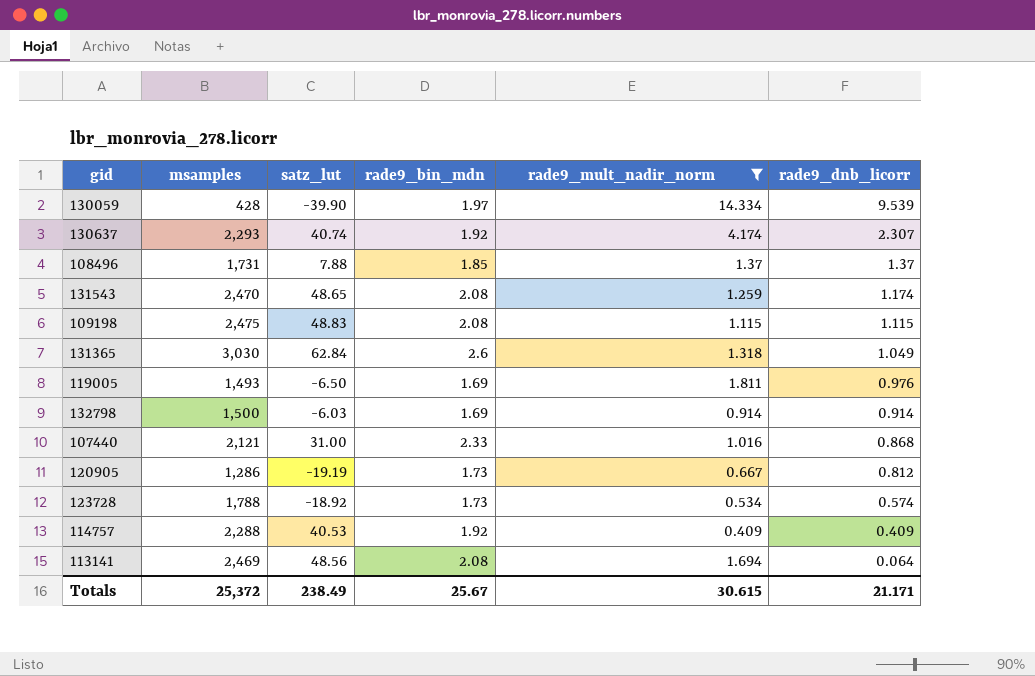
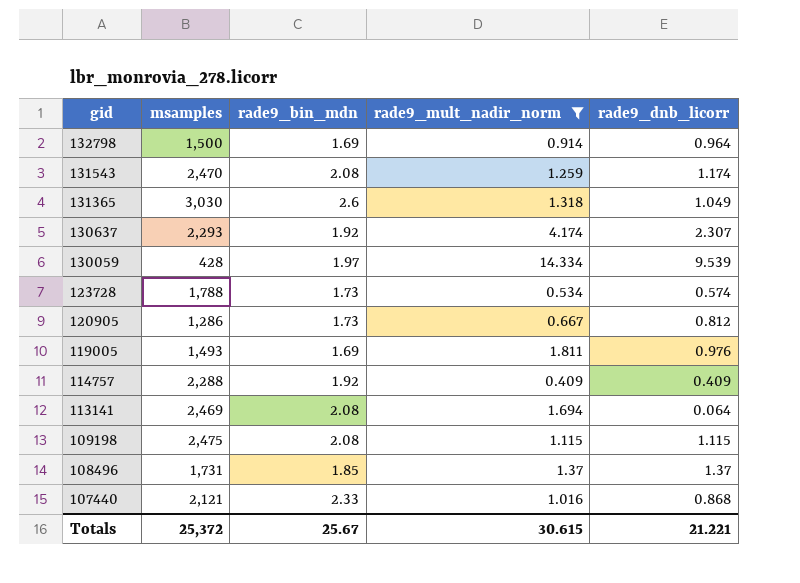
row order: rade9_dnb_licorr descending -> gid descending
column satz_lut | position: 3 -> none
132798 | rade9_dnb_licorr: 0.914 -> 0.964
Totals | rade9_dnb_licorr: 21.171 -> 21.221

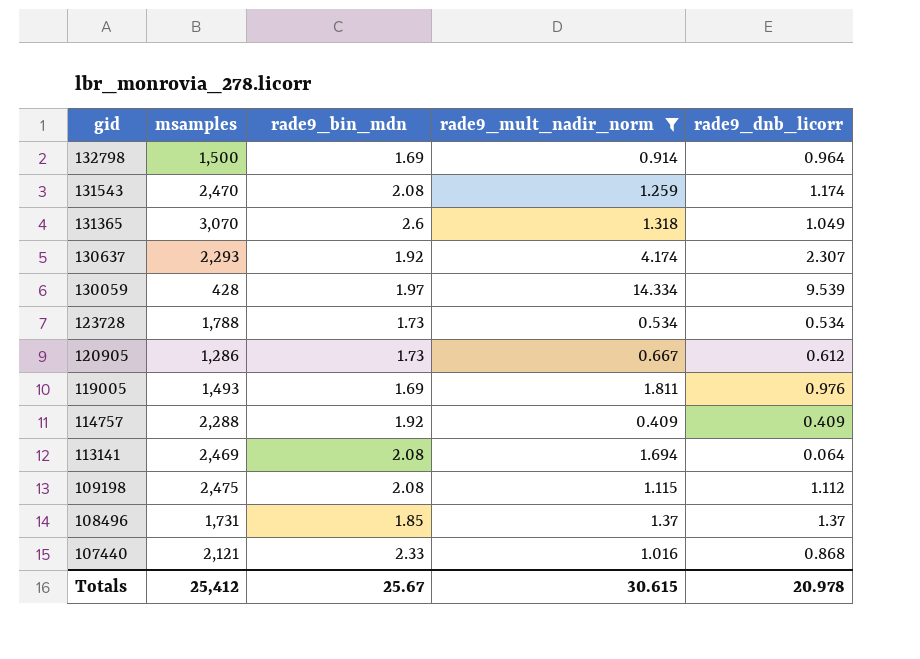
131365 | msamples: 3,030 -> 3,070
123728 | rade9_dnb_licorr: 0.574 -> 0.534
120905 | rade9_dnb_licorr: 0.812 -> 0.612
109198 | rade9_dnb_licorr: 1.115 -> 1.112
Totals | msamples: 25,372 -> 25,412
Totals | rade9_dnb_licorr: 21.221 -> 20.978

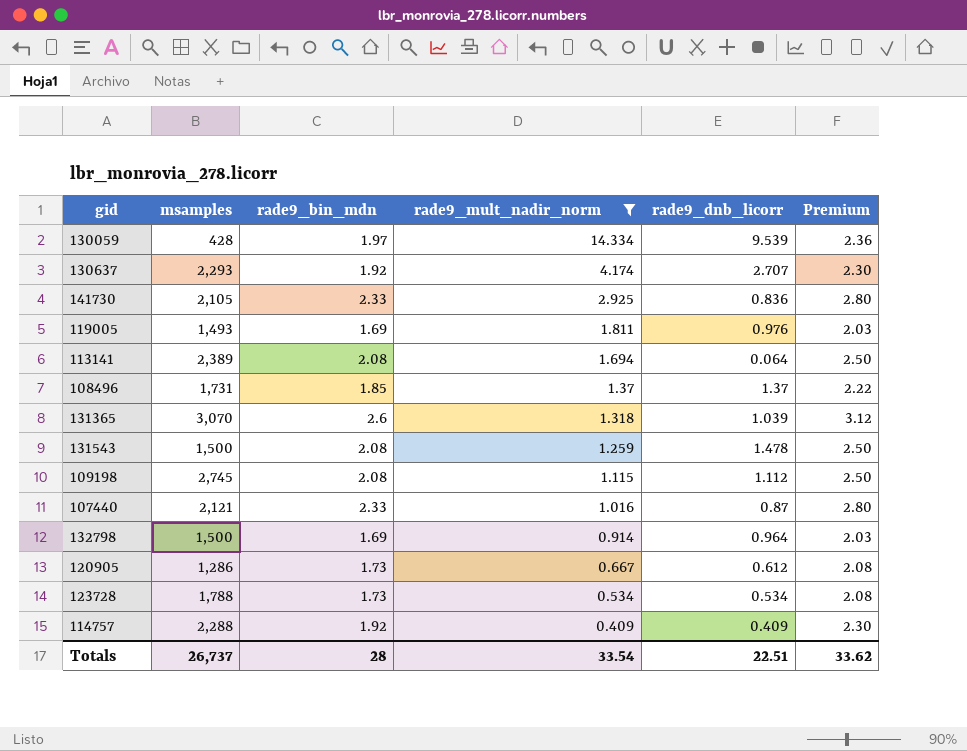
row order: gid descending -> rade9_mult_nadir_norm descending
column Premium | formula: none -> [rade9_bin_mdn] * 1.2
130637 | rade9_dnb_licorr: 2.307 -> 2.707
row 141730: none -> 2,105 | 2.33 | 2.925 | 0.836 | 2.80
113141 | msamples: 2,469 -> 2,389
131365 | rade9_dnb_licorr: 1.049 -> 1.039
131543 | msamples: 2,470 -> 1,500
131543 | rade9_dnb_licorr: 1.174 -> 1.478
109198 | msamples: 2,475 -> 2,745
107440 | rade9_dnb_licorr: 0.868 -> 0.87
Totals | msamples: 25,412 -> 26,737
Totals | rade9_bin_mdn: 25.67 -> 28
Totals | rade9_mult_nadir_norm: 30.615 -> 33.54
Totals | rade9_dnb_licorr: 20.978 -> 22.51

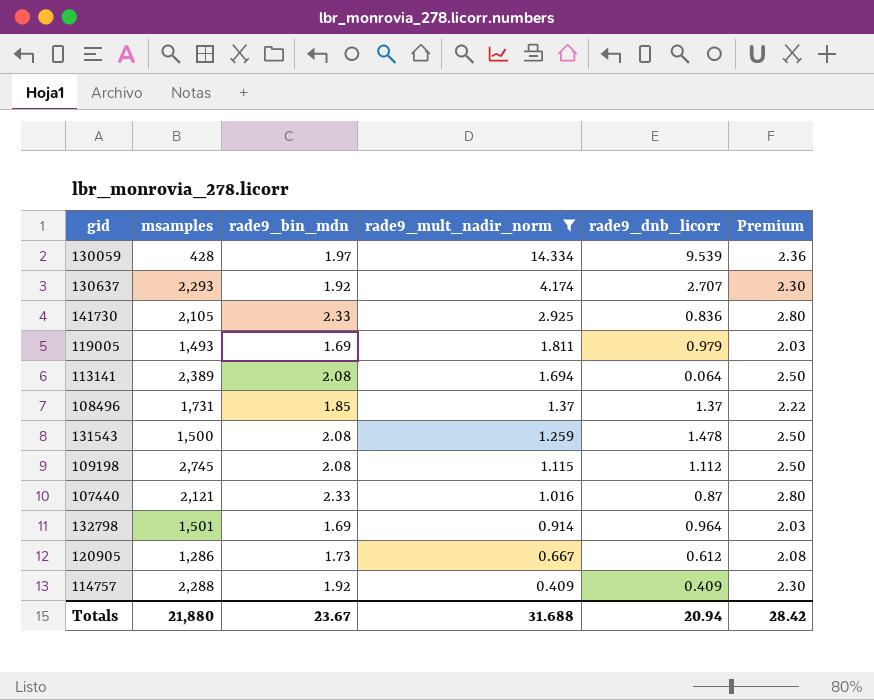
row 131365: 3,070 | 2.6 | 1.318 | 1.039 | 3.12 -> none
row 123728: 1,788 | 1.73 | 0.534 | 0.534 | 2.08 -> none
119005 | rade9_dnb_licorr: 0.976 -> 0.979
132798 | msamples: 1,500 -> 1,501
Totals | msamples: 26,737 -> 21,880
Totals | rade9_bin_mdn: 28 -> 23.67
Totals | rade9_mult_nadir_norm: 33.54 -> 31.688
Totals | rade9_dnb_licorr: 22.51 -> 20.94
Totals | Premium: 33.62 -> 28.42

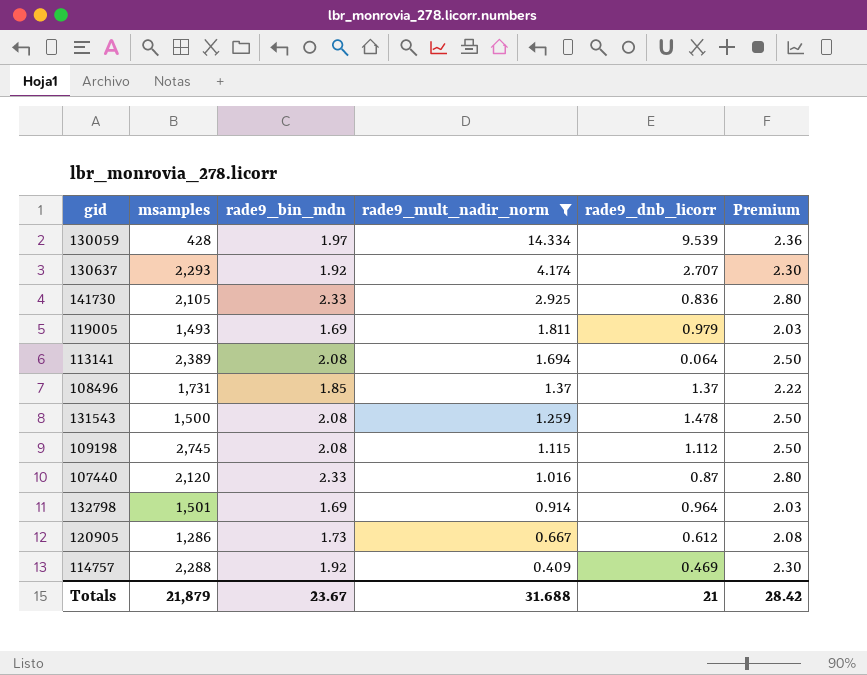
107440 | msamples: 2,121 -> 2,120
114757 | rade9_dnb_licorr: 0.409 -> 0.469
Totals | msamples: 21,880 -> 21,879
Totals | rade9_dnb_licorr: 20.94 -> 21

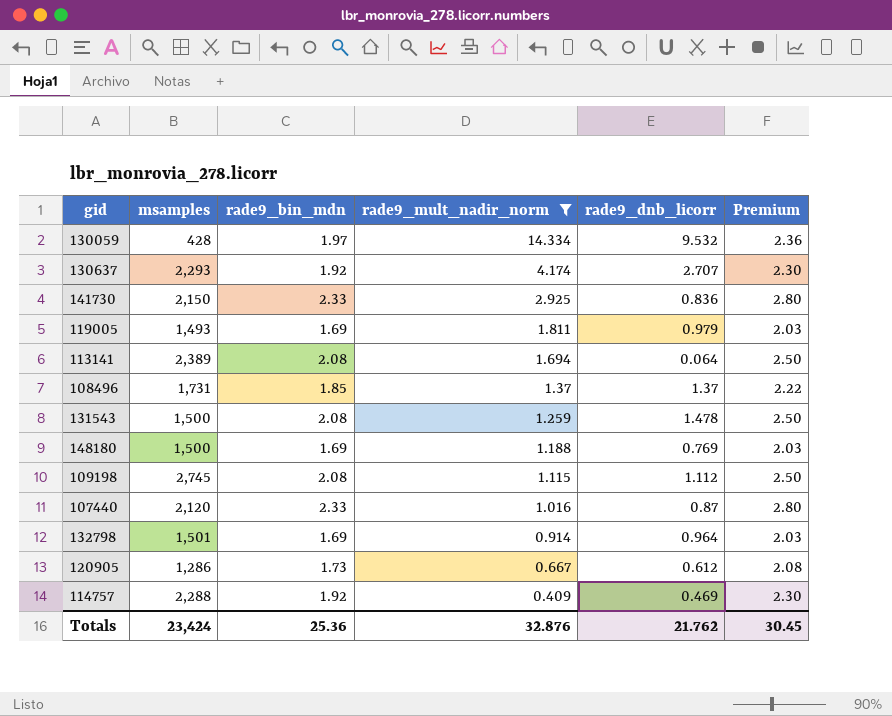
130059 | rade9_dnb_licorr: 9.539 -> 9.532
141730 | msamples: 2,105 -> 2,150
row 148180: none -> 1,500 | 1.69 | 1.188 | 0.769 | 2.03
Totals | msamples: 21,879 -> 23,424
Totals | rade9_bin_mdn: 23.67 -> 25.36
Totals | rade9_mult_nadir_norm: 31.688 -> 32.876
Totals | rade9_dnb_licorr: 21 -> 21.762
Totals | Premium: 28.42 -> 30.45

